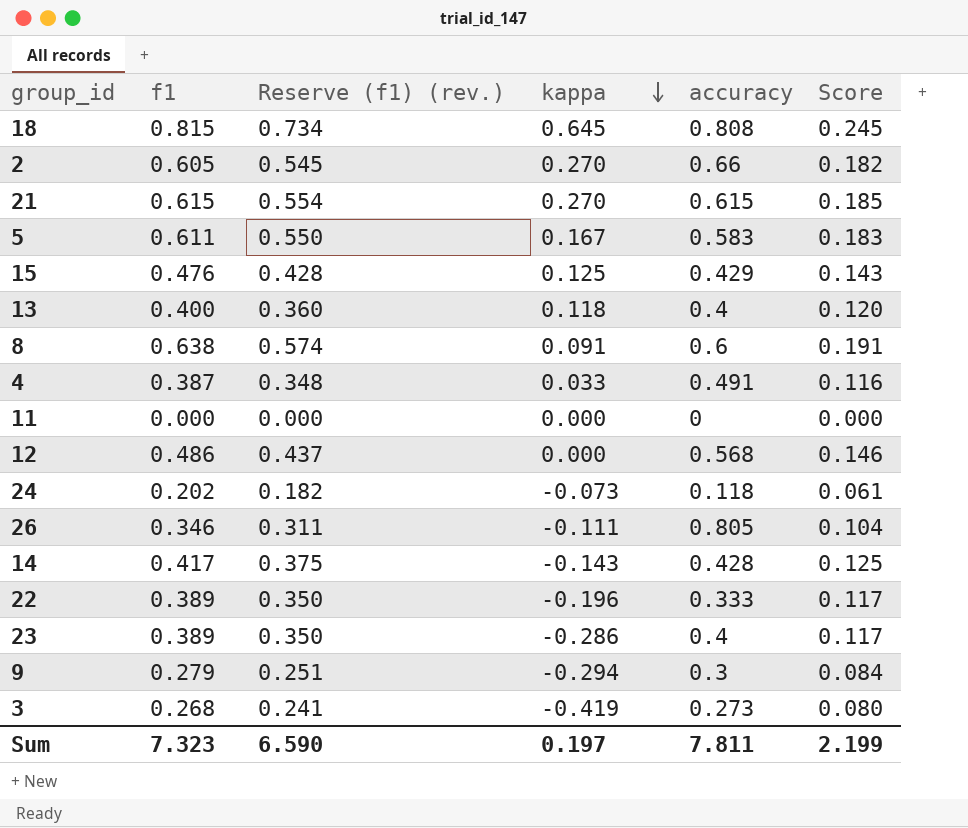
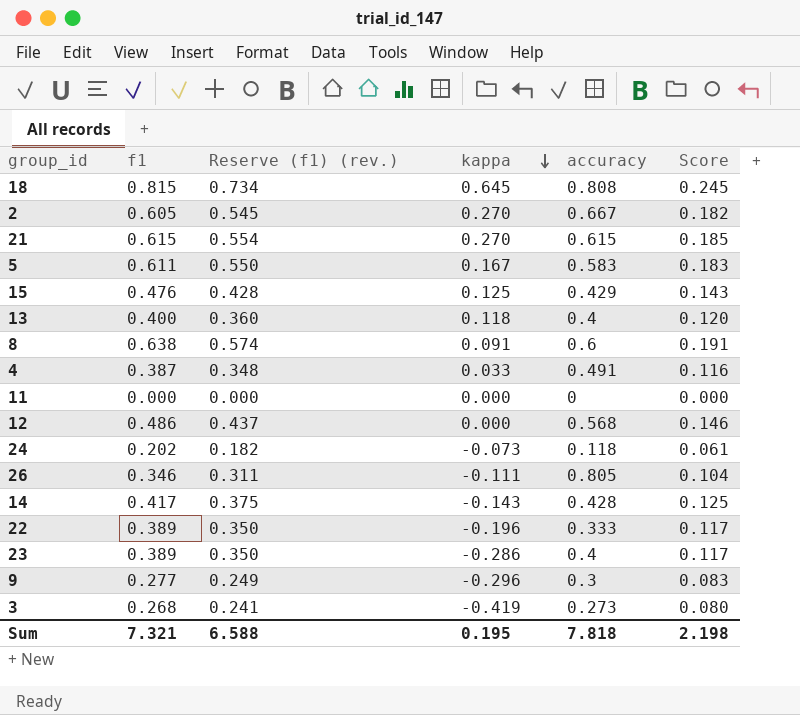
2 | accuracy: 0.66 -> 0.667
9 | f1: 0.279 -> 0.277
9 | Reserve (f1) (rev.): 0.251 -> 0.249
9 | kappa: -0.294 -> -0.296
9 | Score: 0.084 -> 0.083
Sum | f1: 7.323 -> 7.321
Sum | Reserve (f1) (rev.): 6.590 -> 6.588
Sum | kappa: 0.197 -> 0.195
Sum | accuracy: 7.811 -> 7.818
Sum | Score: 2.199 -> 2.198

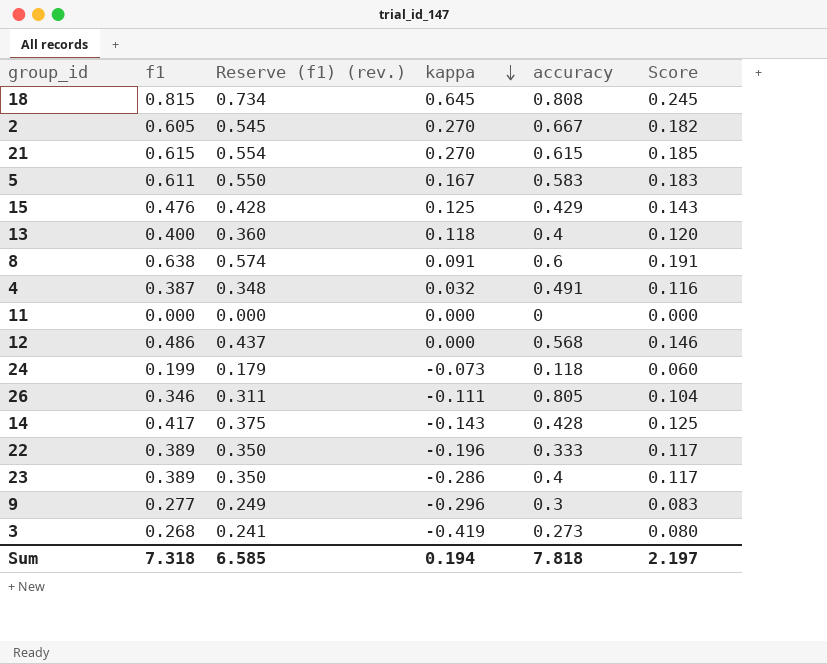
4 | kappa: 0.033 -> 0.032
24 | f1: 0.202 -> 0.199
24 | Reserve (f1) (rev.): 0.182 -> 0.179
24 | Score: 0.061 -> 0.060
Sum | f1: 7.321 -> 7.318
Sum | Reserve (f1) (rev.): 6.588 -> 6.585
Sum | kappa: 0.195 -> 0.194
Sum | Score: 2.198 -> 2.197

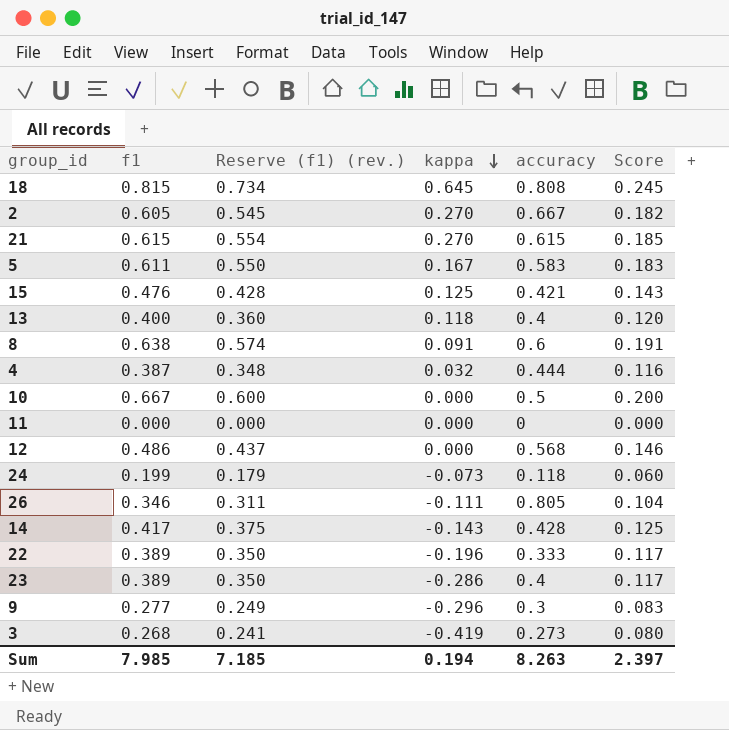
15 | accuracy: 0.429 -> 0.421
4 | accuracy: 0.491 -> 0.444
row 10: none -> 0.667 | 0.600 | 0.000 | 0.5 | 0.200
Sum | f1: 7.318 -> 7.985
Sum | Reserve (f1) (rev.): 6.585 -> 7.185
Sum | accuracy: 7.818 -> 8.263
Sum | Score: 2.197 -> 2.397

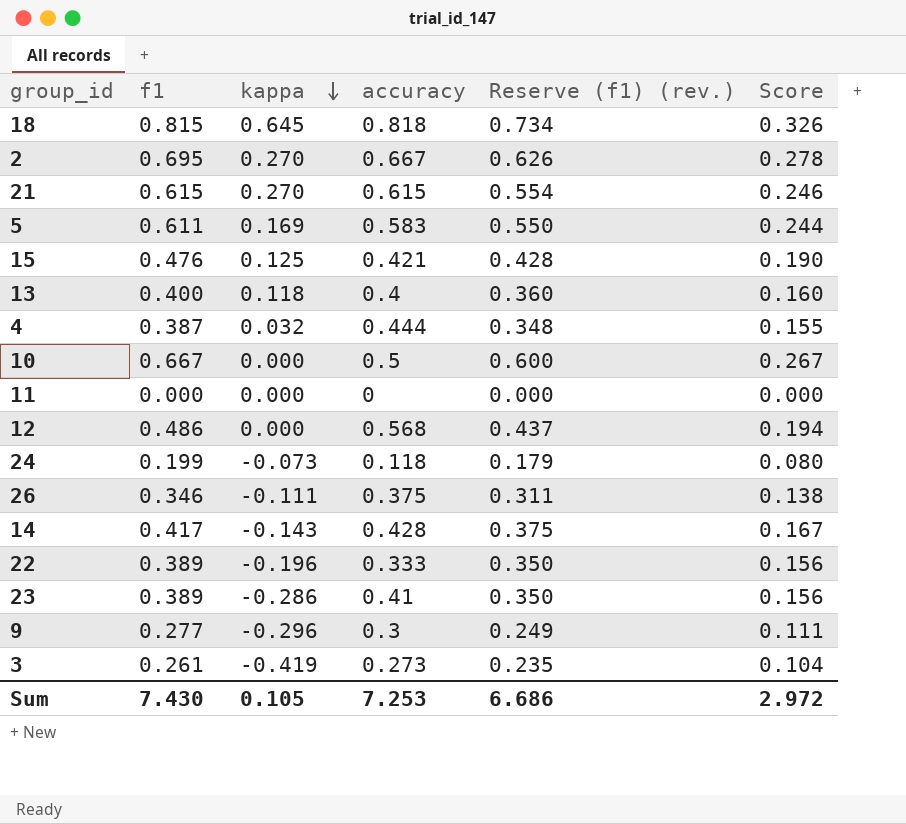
column Reserve (f1) (rev.) | position: 3 -> 5
column Score | formula: [f1] * 0.3 -> [f1] * 0.4
row 8: 0.638 | 0.574 | 0.091 | 0.6 | 0.191 -> none
18 | accuracy: 0.808 -> 0.818
2 | f1: 0.605 -> 0.695
2 | Reserve (f1) (rev.): 0.545 -> 0.626
5 | kappa: 0.167 -> 0.169
26 | accuracy: 0.805 -> 0.375
23 | accuracy: 0.4 -> 0.41
3 | f1: 0.268 -> 0.261
3 | Reserve (f1) (rev.): 0.241 -> 0.235
Sum | f1: 7.985 -> 7.430
Sum | kappa: 0.194 -> 0.105
Sum | accuracy: 8.263 -> 7.253
Sum | Reserve (f1) (rev.): 7.185 -> 6.686
Sum | Score: 2.397 -> 2.972

